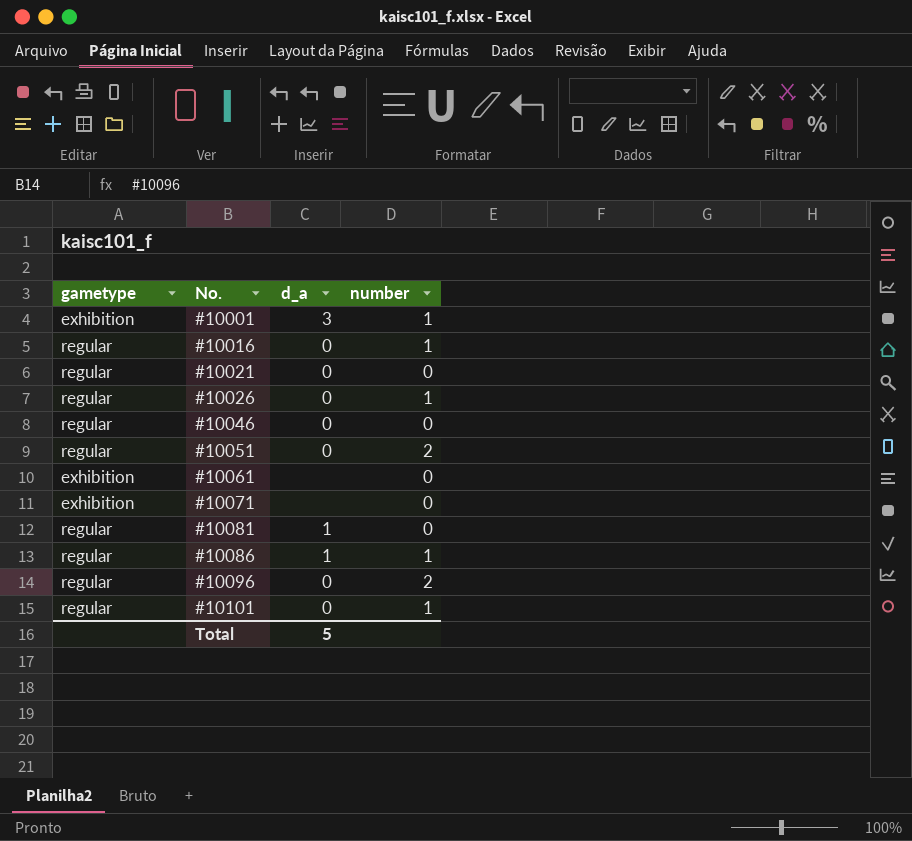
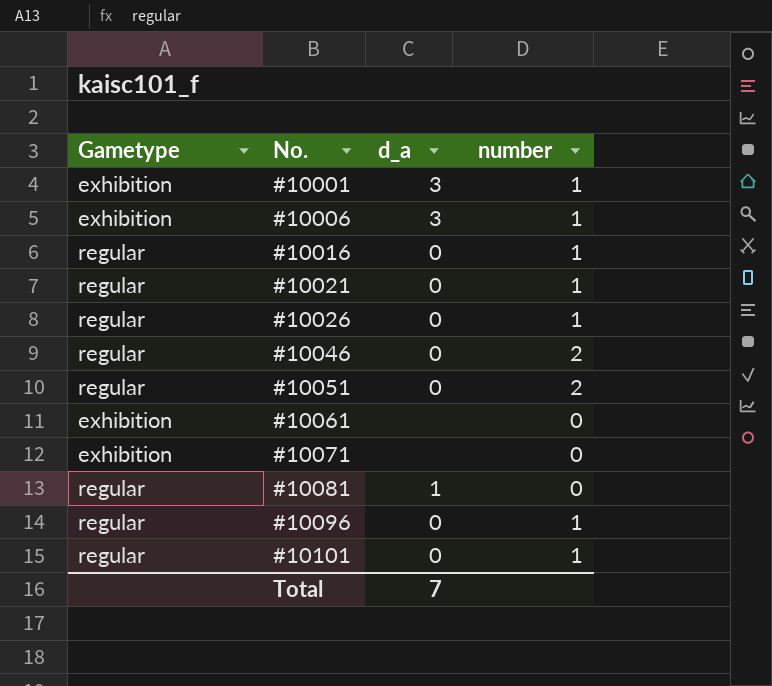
column name: gametype -> Gametype
row #10086: regular | 1 | 1 -> none
row #10006: none -> exhibition | 3 | 1
#10021 | number: 0 -> 1
#10046 | number: 0 -> 2
#10096 | number: 2 -> 1
Total | d_a: 5 -> 7

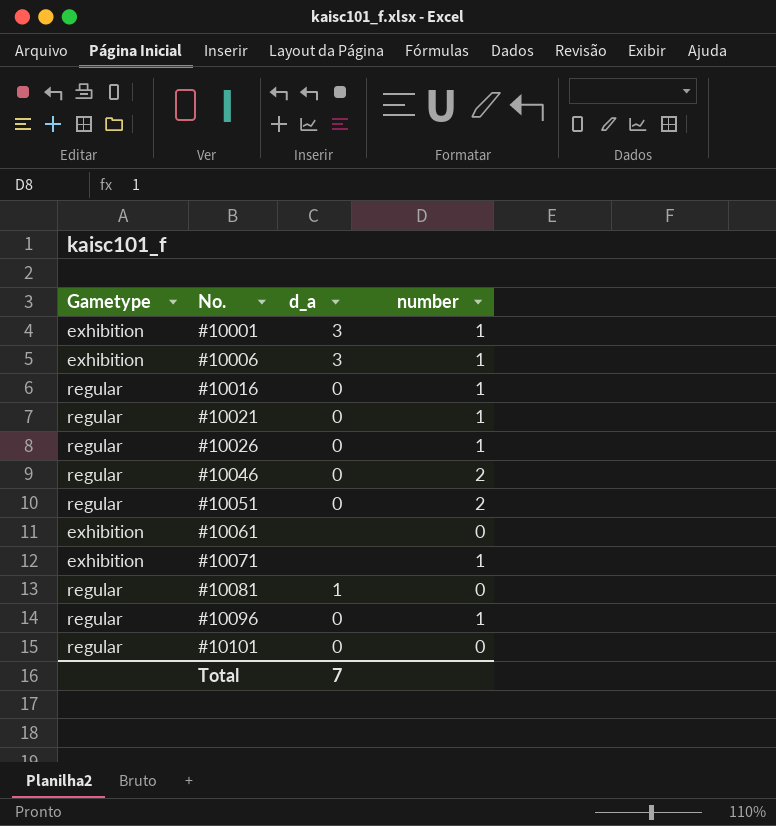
#10071 | number: 0 -> 1
#10101 | number: 1 -> 0

